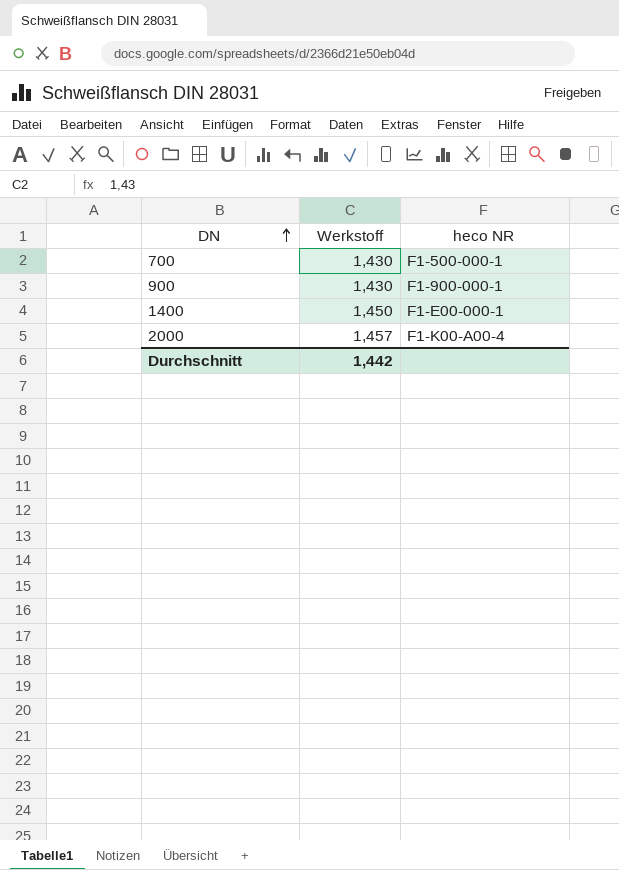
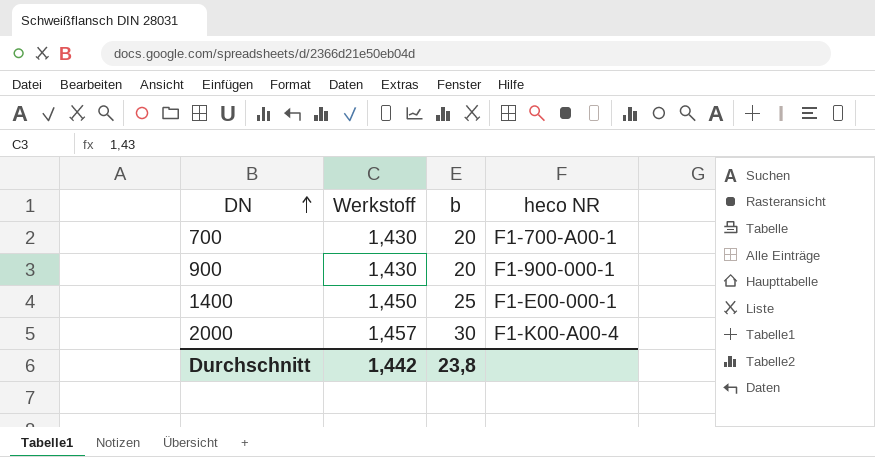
column b | position: none -> 3
700 | heco NR: F1-500-000-1 -> F1-700-A00-1

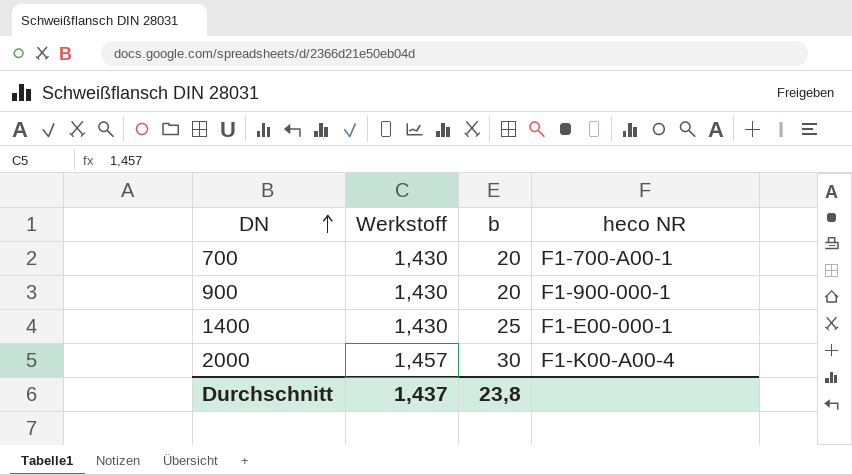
1400 | Werkstoff: 1,450 -> 1,430
Durchschnitt | Werkstoff: 1,442 -> 1,437

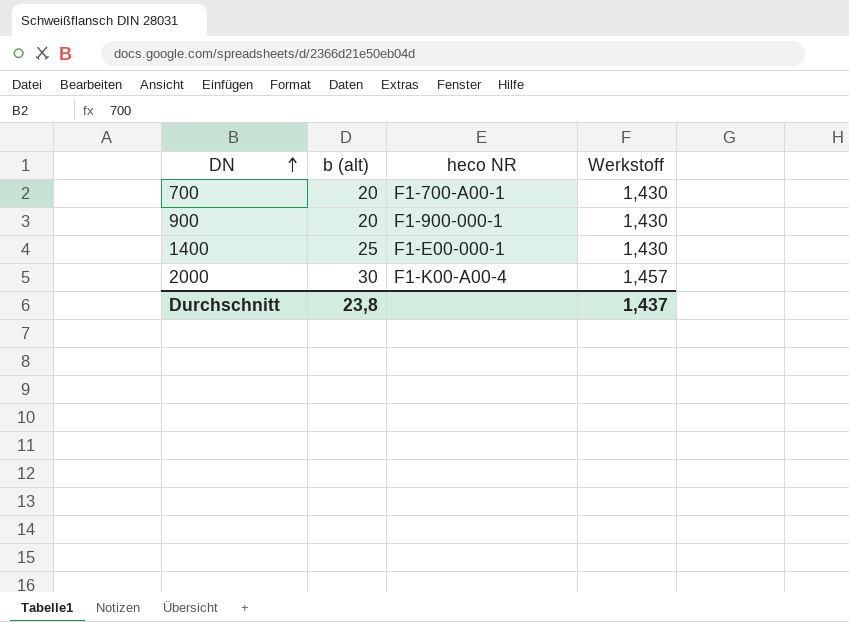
column name: b -> b (alt)
column Werkstoff | position: 2 -> 4

